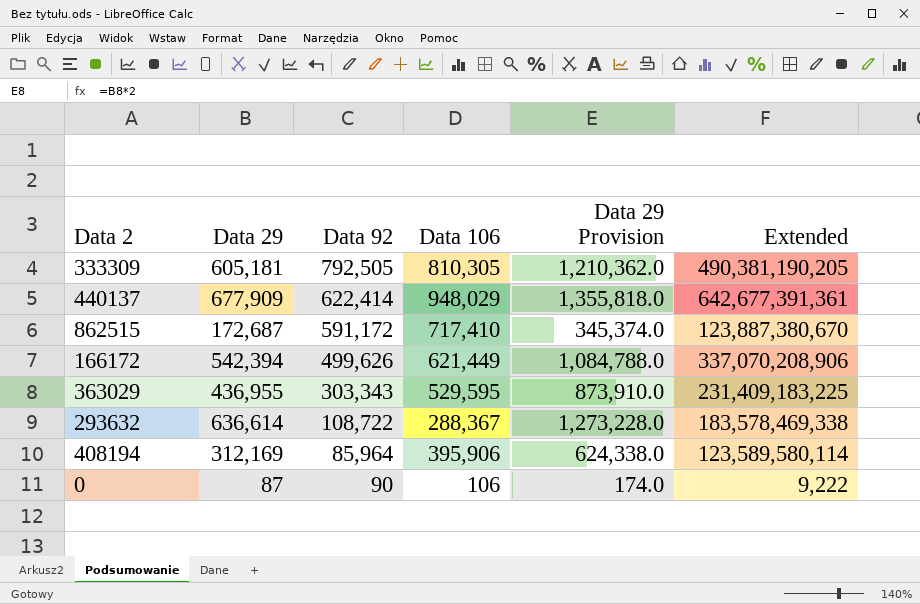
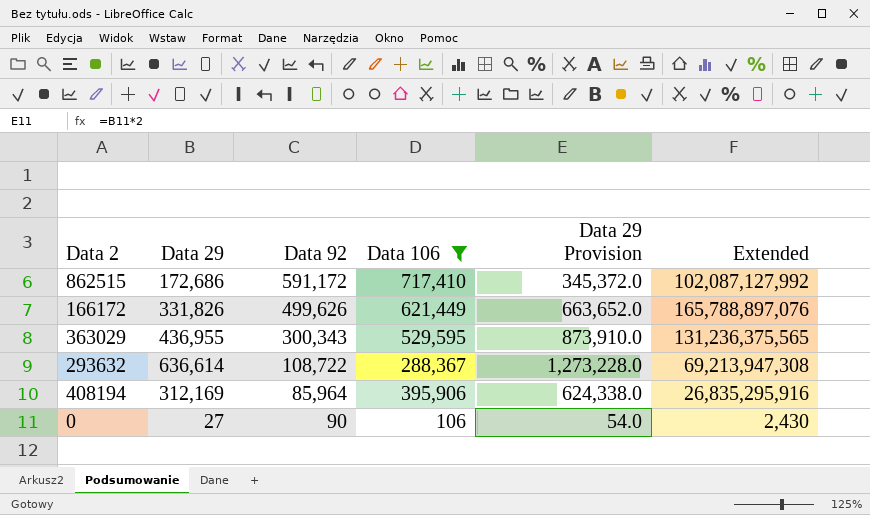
filter: none -> Data 106 <= 717,410
column Extended | formula: [Data 29] * [Data 106] -> [Data 29] * [Data 92]
862515 | Data 29: 172,687 -> 172,686
862515 | Data 29 Provision: 345,374.0 -> 345,372.0
166172 | Data 29: 542,394 -> 331,826
166172 | Data 29 Provision: 1,084,788.0 -> 663,652.0
363029 | Data 92: 303,343 -> 300,343
0 | Data 29: 87 -> 27
0 | Data 29 Provision: 174.0 -> 54.0

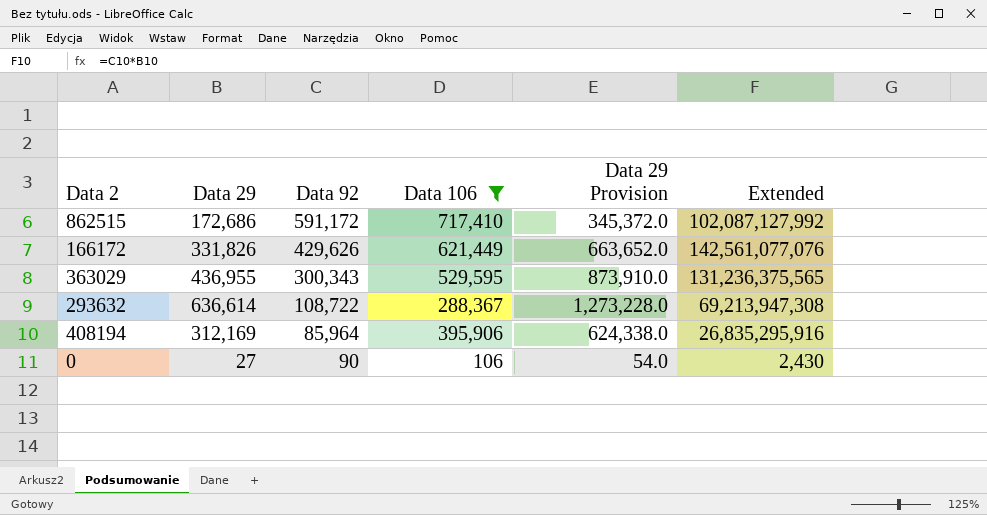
166172 | Data 92: 499,626 -> 429,626
166172 | Extended: 165,788,897,076 -> 142,561,077,076

